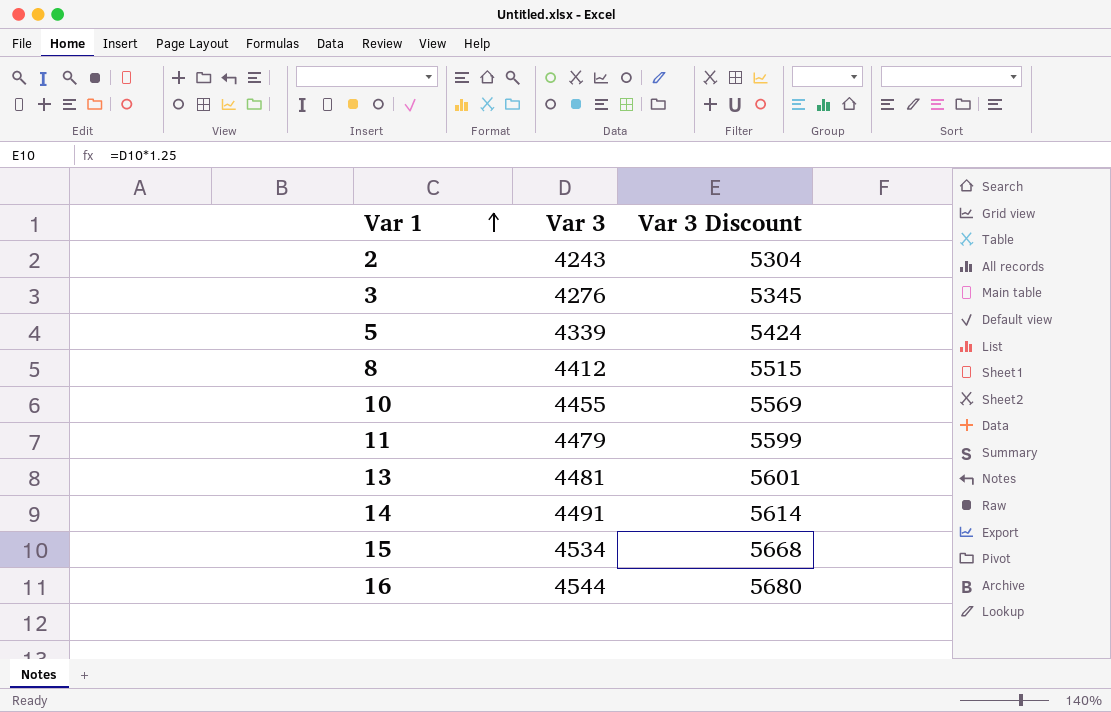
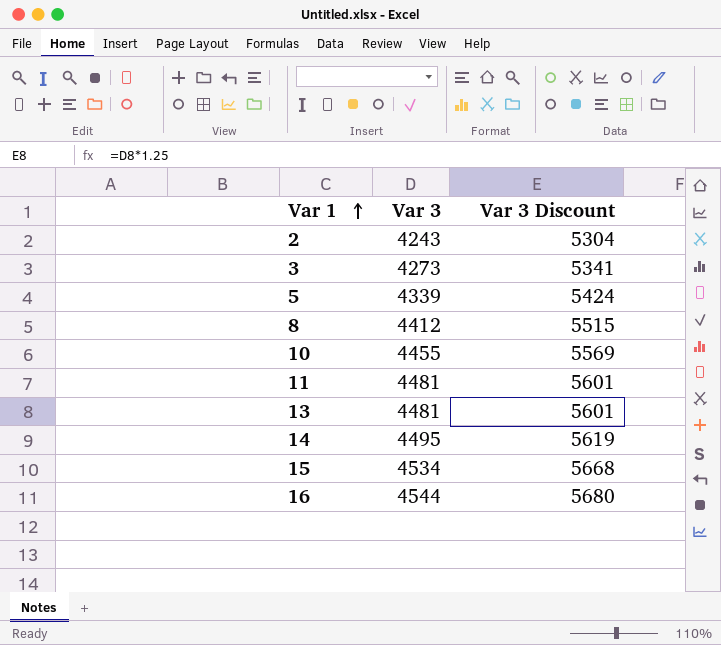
3 | Var 3: 4276 -> 4273
3 | Var 3 Discount: 5345 -> 5341
11 | Var 3: 4479 -> 4481
11 | Var 3 Discount: 5599 -> 5601
14 | Var 3: 4491 -> 4495
14 | Var 3 Discount: 5614 -> 5619

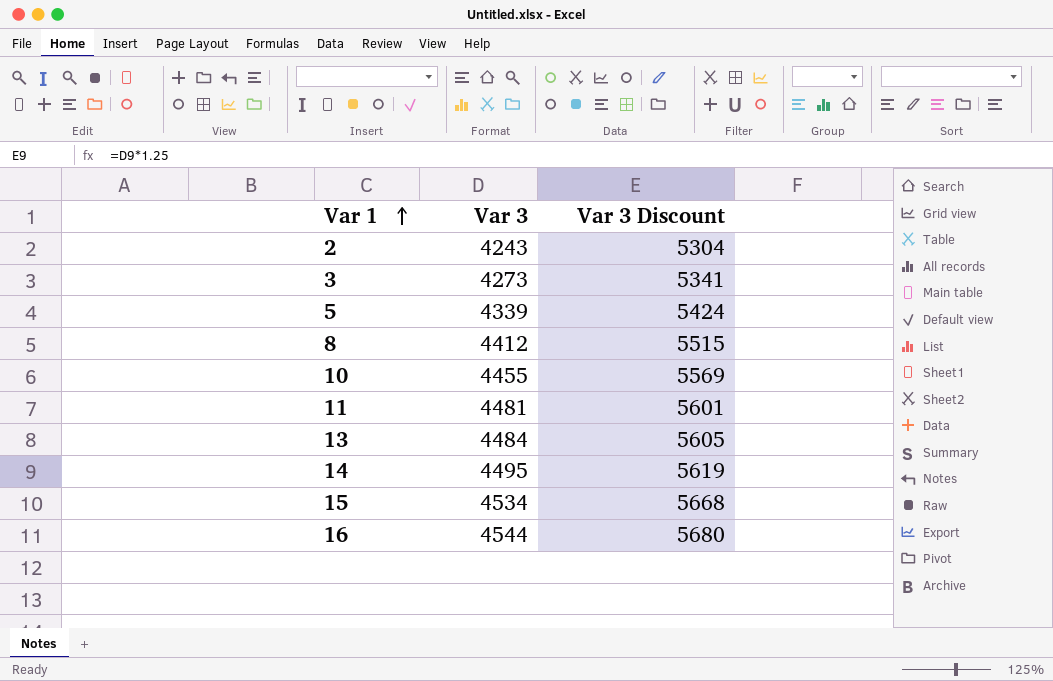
13 | Var 3: 4481 -> 4484
13 | Var 3 Discount: 5601 -> 5605

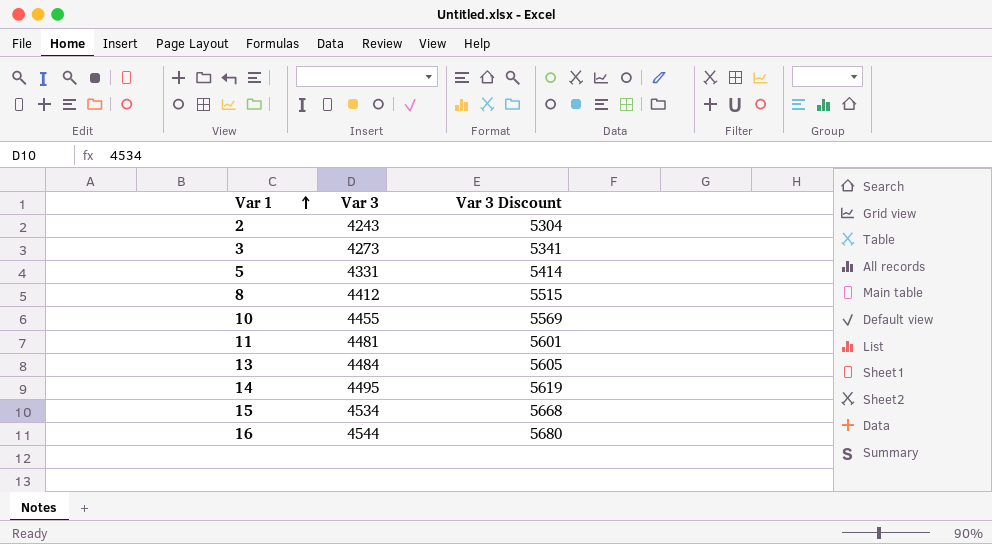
5 | Var 3: 4339 -> 4331
5 | Var 3 Discount: 5424 -> 5414

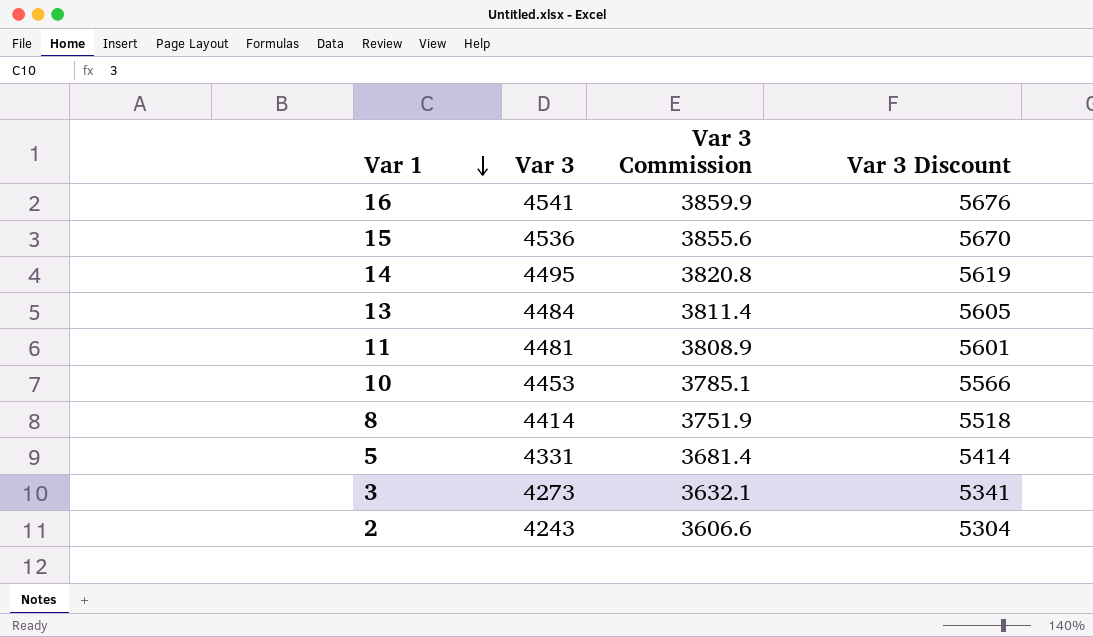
row order: Var 1 ascending -> Var 1 descending
column Var 3 Commission | formula: none -> [Var 3] * 0.85
16 | Var 3: 4544 -> 4541
16 | Var 3 Discount: 5680 -> 5676
15 | Var 3: 4534 -> 4536
15 | Var 3 Discount: 5668 -> 5670
10 | Var 3: 4455 -> 4453
10 | Var 3 Discount: 5569 -> 5566
8 | Var 3: 4412 -> 4414
8 | Var 3 Discount: 5515 -> 5518

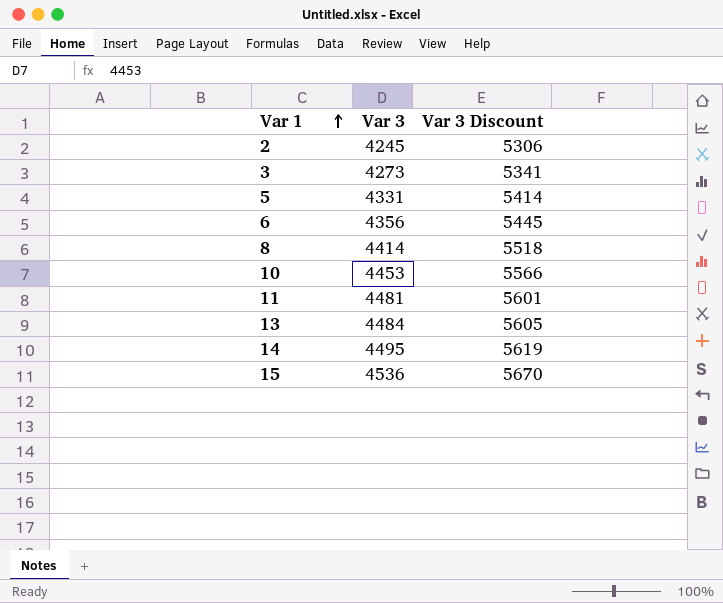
row order: Var 1 descending -> Var 1 ascending
column Var 3 Commission | formula: [Var 3] * 0.85 -> none
row 16: 4541 | 3859.9 | 5676 -> none
2 | Var 3: 4243 -> 4245
2 | Var 3 Discount: 5304 -> 5306
row 6: none -> 4356 | 5445

